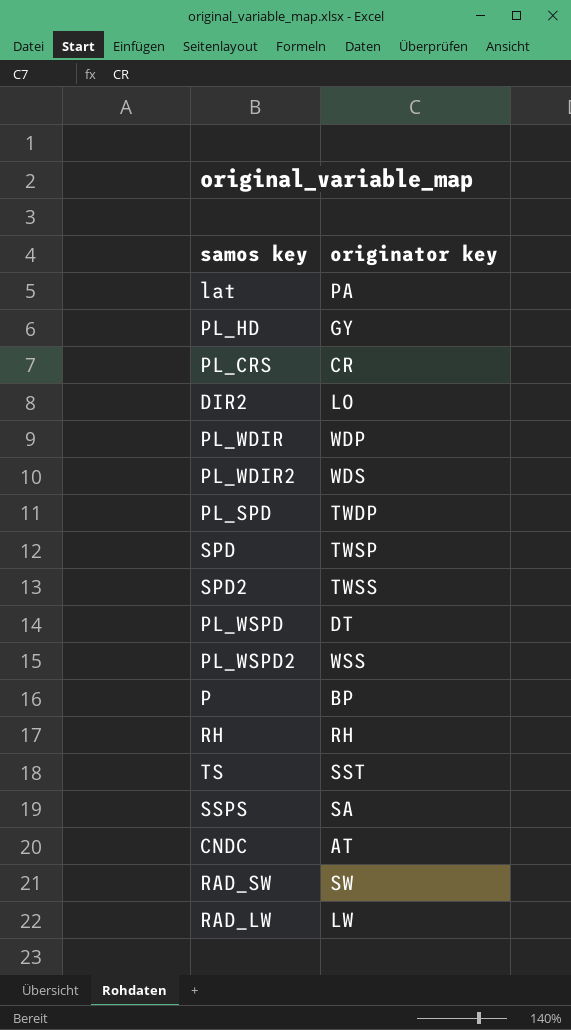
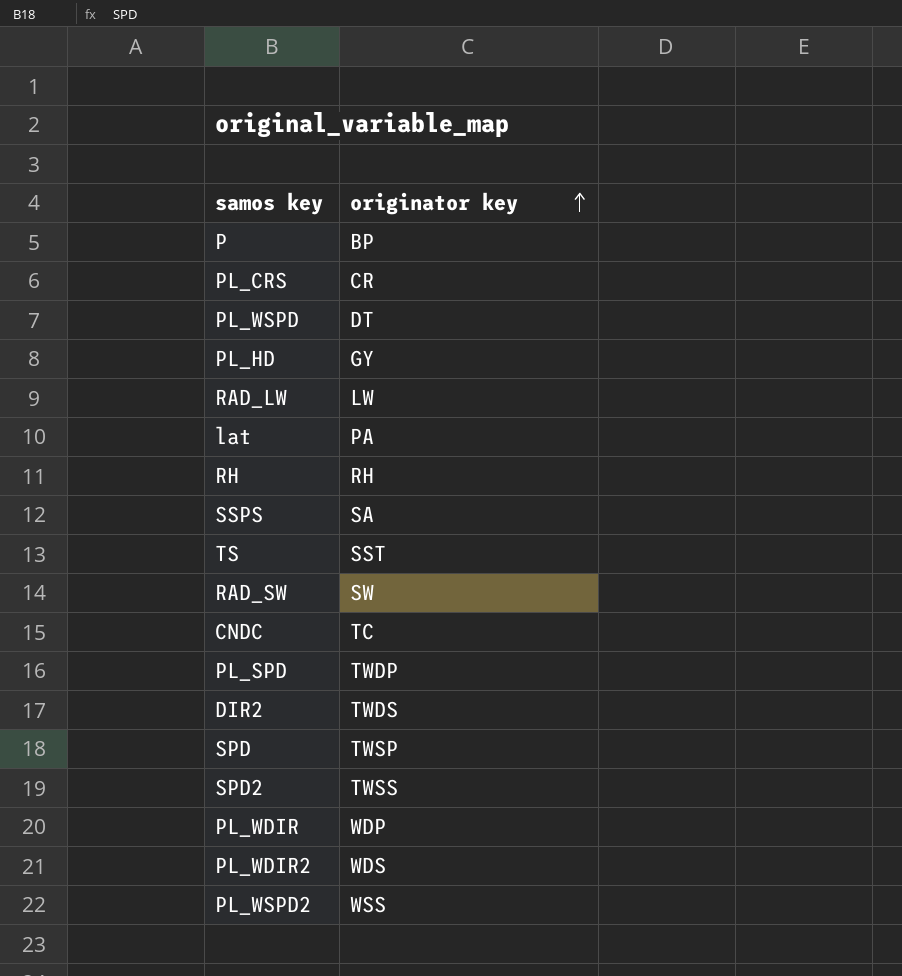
row order: none -> originator key ascending
CNDC | originator key: AT -> TC
DIR2 | originator key: LO -> TWDS

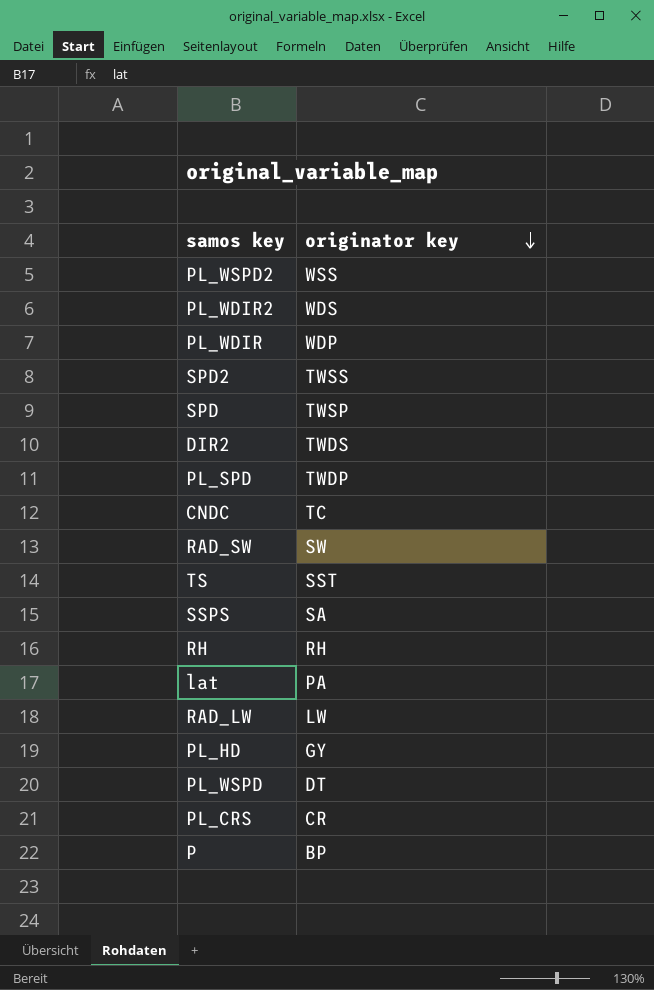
row order: originator key ascending -> originator key descending

